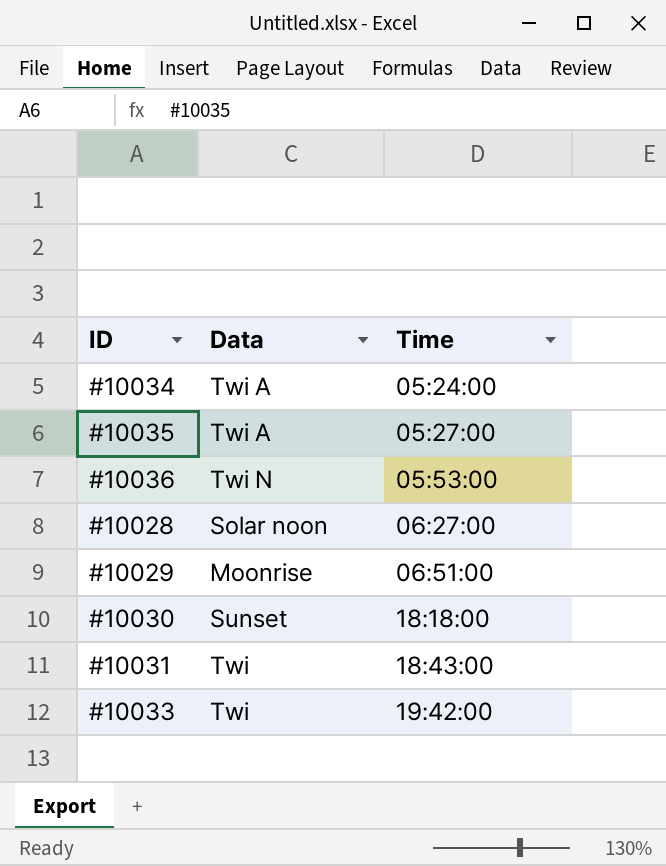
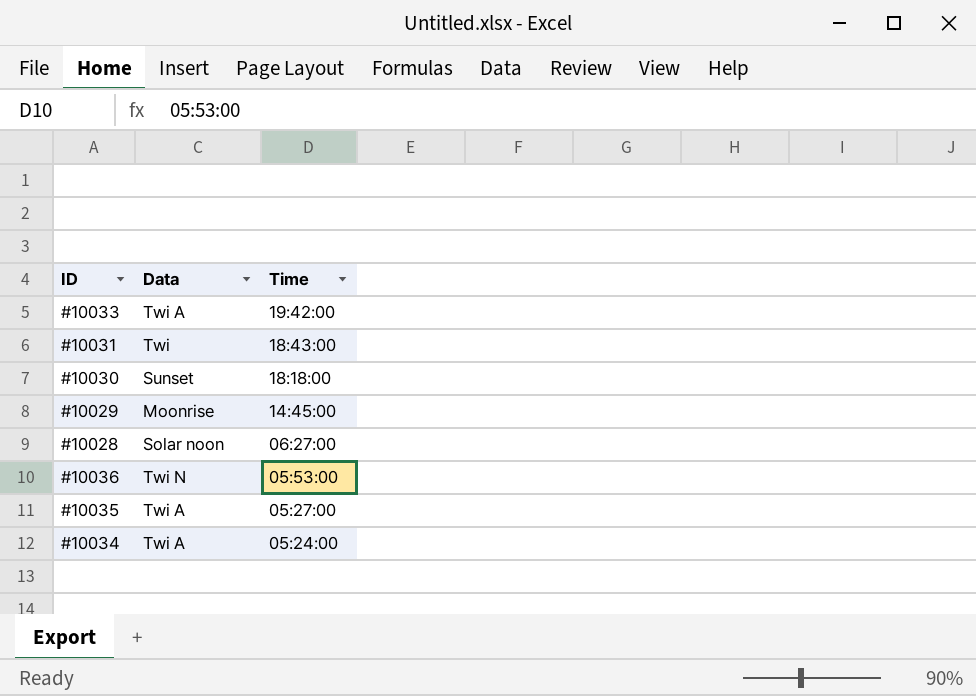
row order: Time ascending -> Time descending
#10033 | Data: Twi -> Twi A
#10029 | Time: 06:51:00 -> 14:45:00

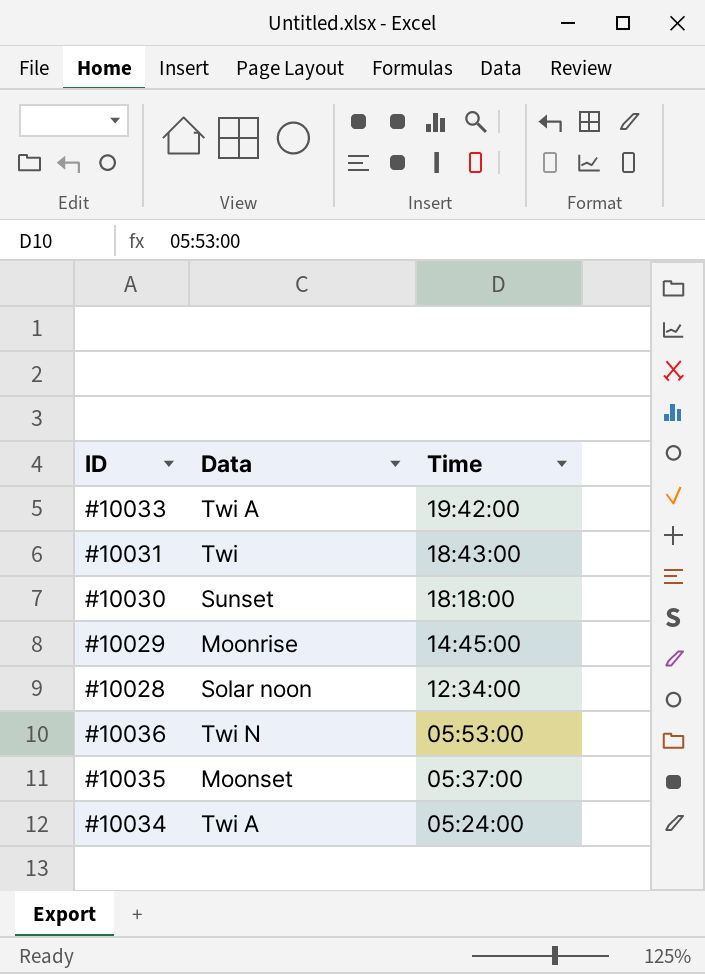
#10028 | Time: 06:27:00 -> 12:34:00
#10035 | Data: Twi A -> Moonset
#10035 | Time: 05:27:00 -> 05:37:00

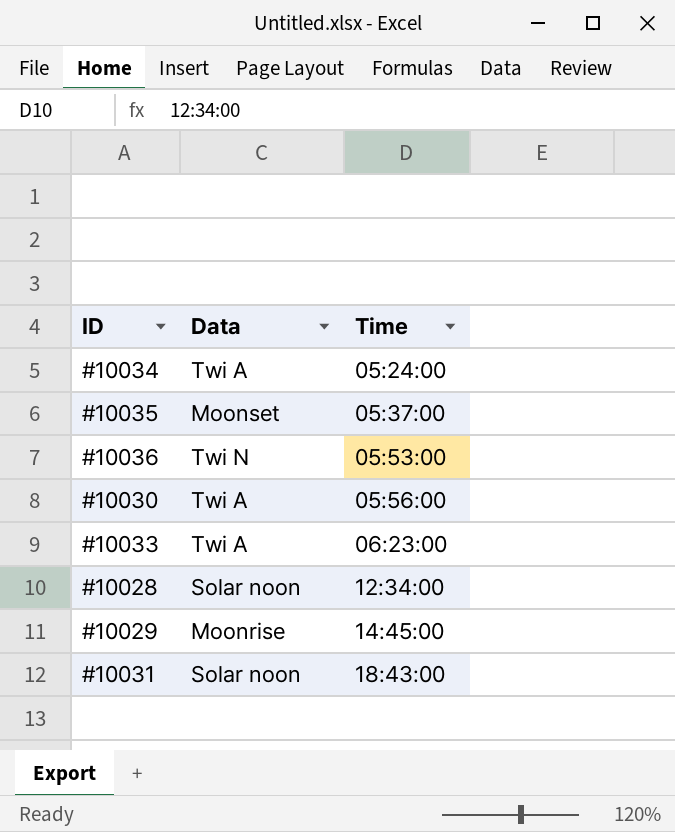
row order: Time descending -> Time ascending
#10030 | Data: Sunset -> Twi A
#10030 | Time: 18:18:00 -> 05:56:00
#10033 | Time: 19:42:00 -> 06:23:00
#10031 | Data: Twi -> Solar noon

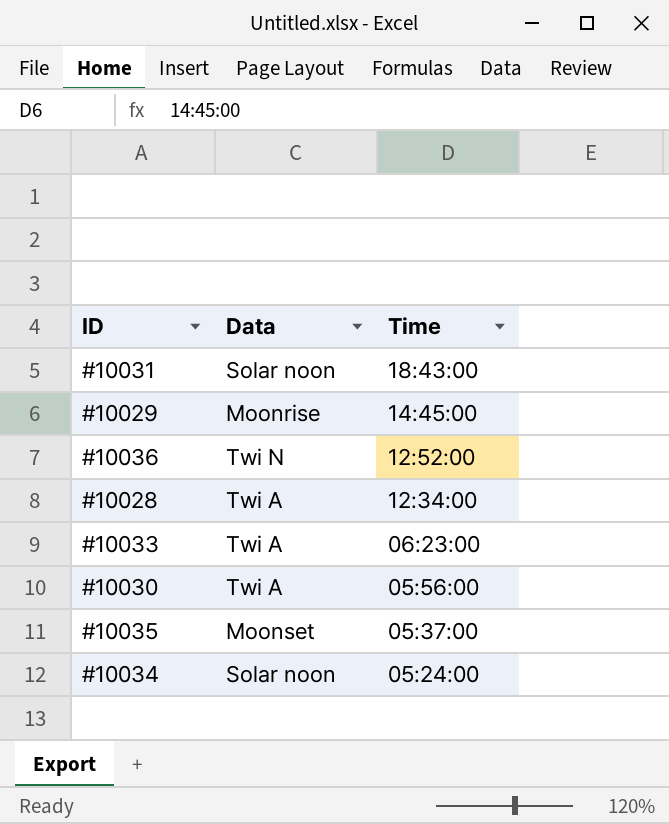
row order: Time ascending -> Time descending
#10036 | Time: 05:53:00 -> 12:52:00
#10028 | Data: Solar noon -> Twi A
#10034 | Data: Twi A -> Solar noon

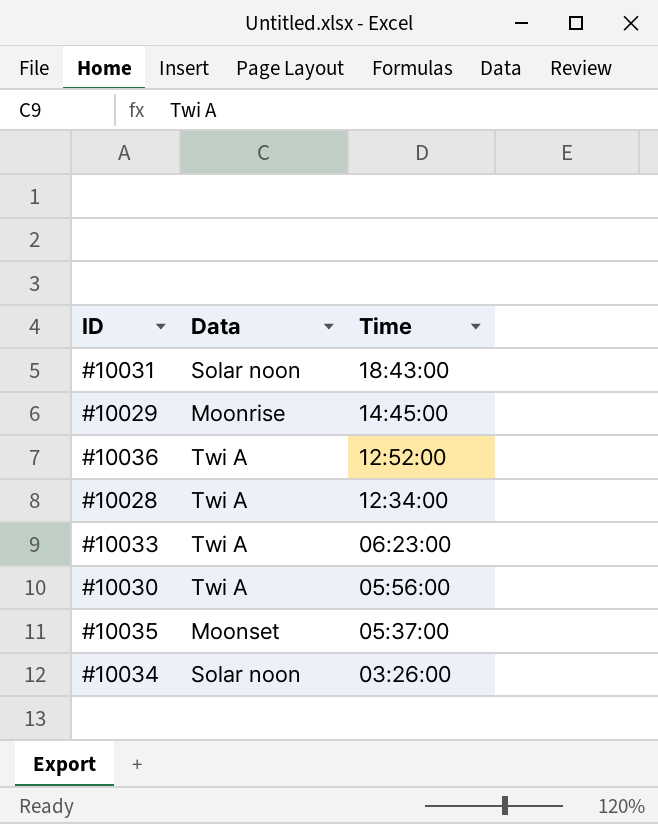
#10036 | Data: Twi N -> Twi A
#10034 | Time: 05:24:00 -> 03:26:00

